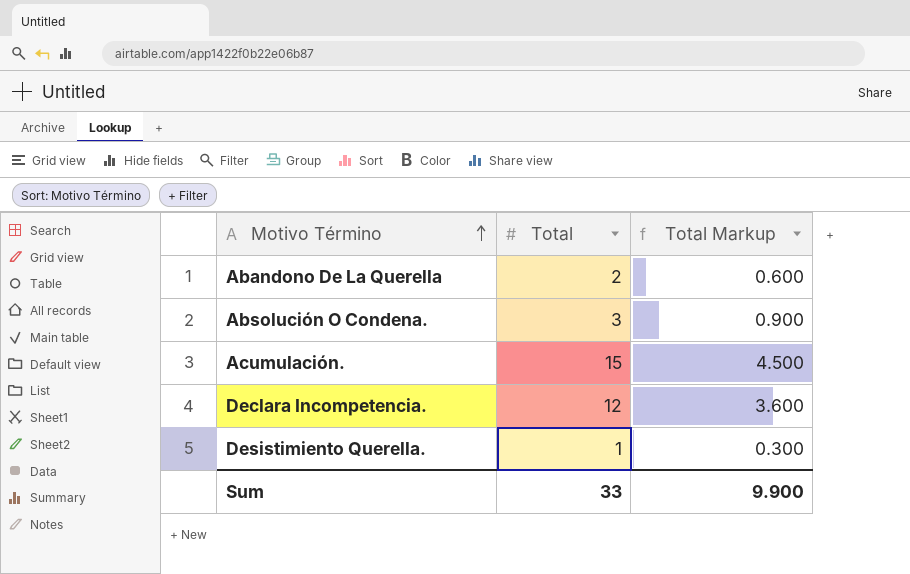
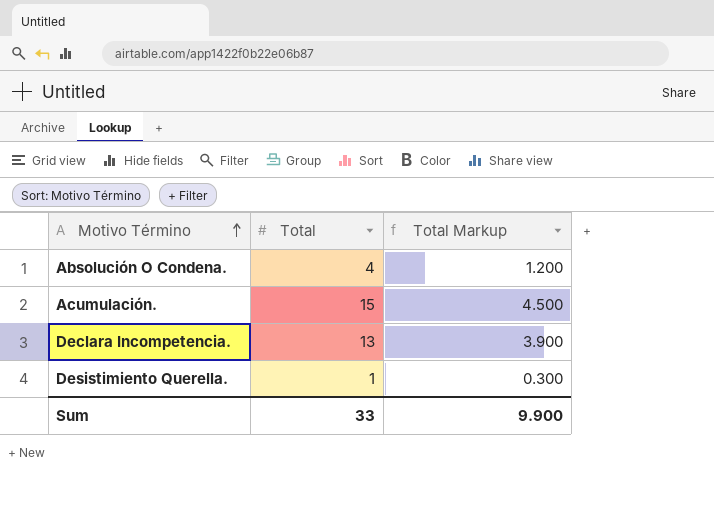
row Abandono De La Querella: 2 | 0.600 -> none
Absolución O Condena. | Total: 3 -> 4
Absolución O Condena. | Total Markup: 0.900 -> 1.200
Declara Incompetencia. | Total: 12 -> 13
Declara Incompetencia. | Total Markup: 3.600 -> 3.900

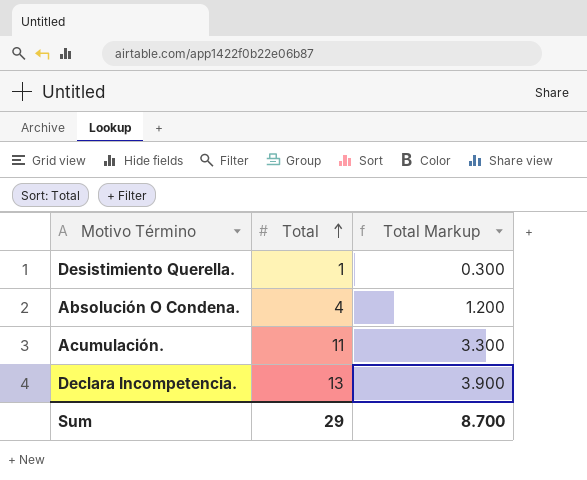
row order: Motivo Término ascending -> Total ascending
Acumulación. | Total: 15 -> 11
Acumulación. | Total Markup: 4.500 -> 3.300
Sum | Total: 33 -> 29
Sum | Total Markup: 9.900 -> 8.700

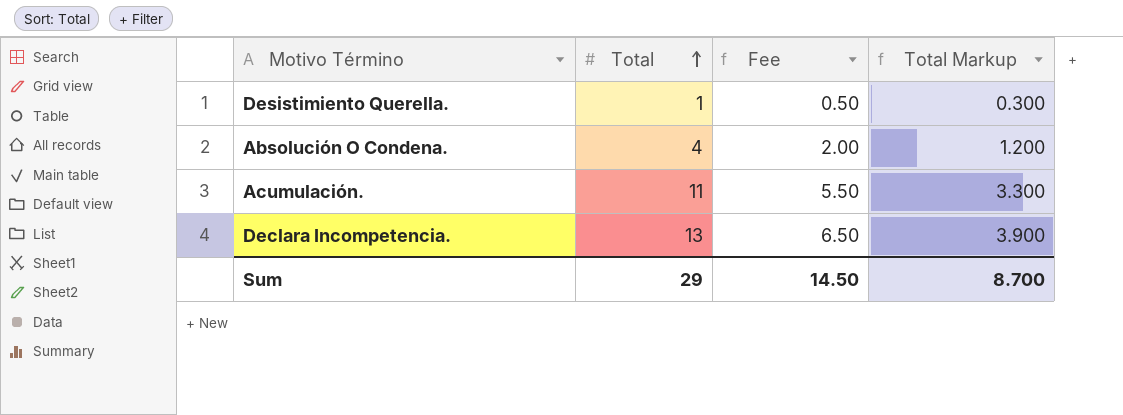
column Fee | formula: none -> [Total] * 0.5

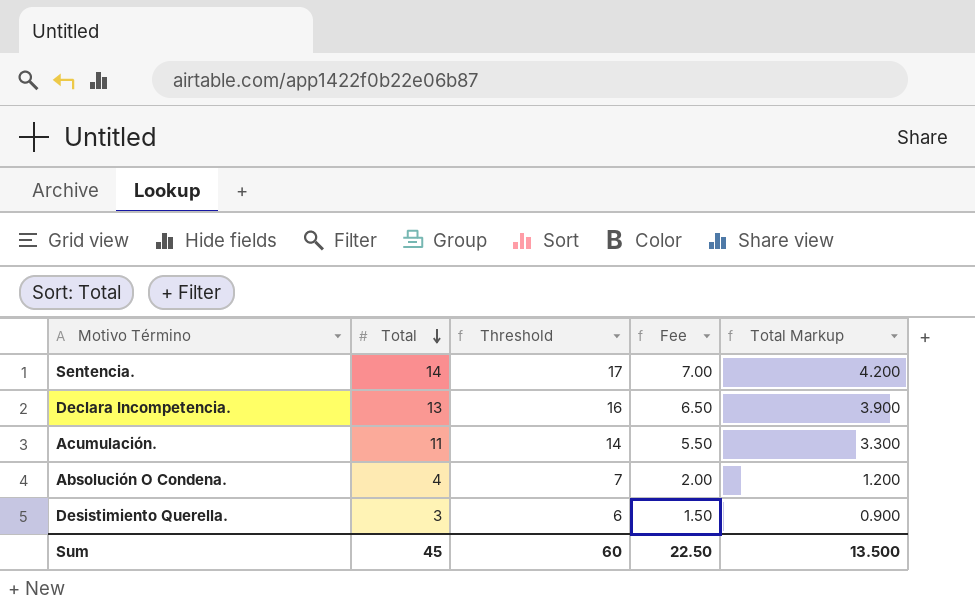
row order: Total ascending -> Total descending
column Threshold | formula: none -> [Total] + 3
row Sentencia.: none -> 14 | 17 | 7.00 | 4.200
Desistimiento Querella. | Total: 1 -> 3
Desistimiento Querella. | Fee: 0.50 -> 1.50
Desistimiento Querella. | Total Markup: 0.300 -> 0.900
Sum | Total: 29 -> 45
Sum | Fee: 14.50 -> 22.50
Sum | Total Markup: 8.700 -> 13.500

